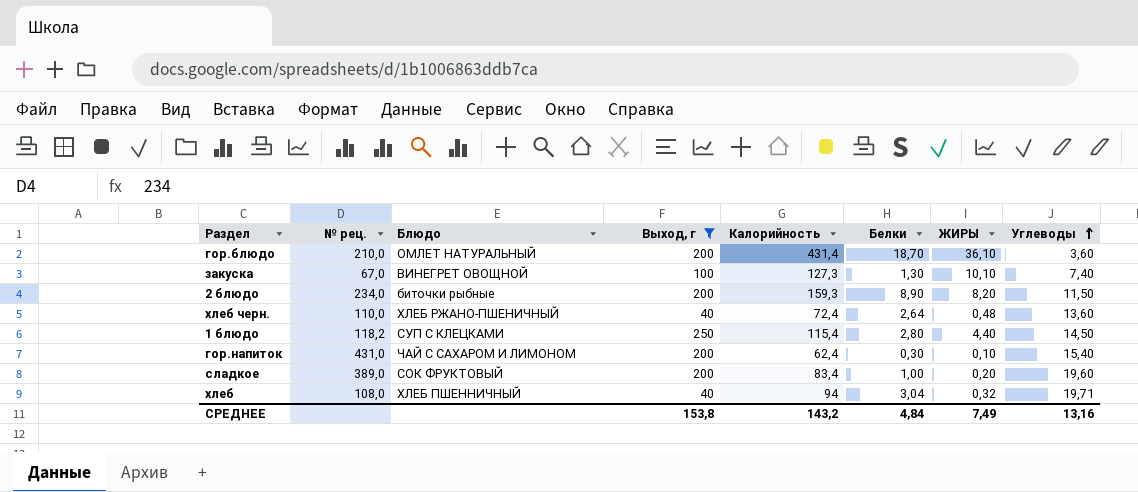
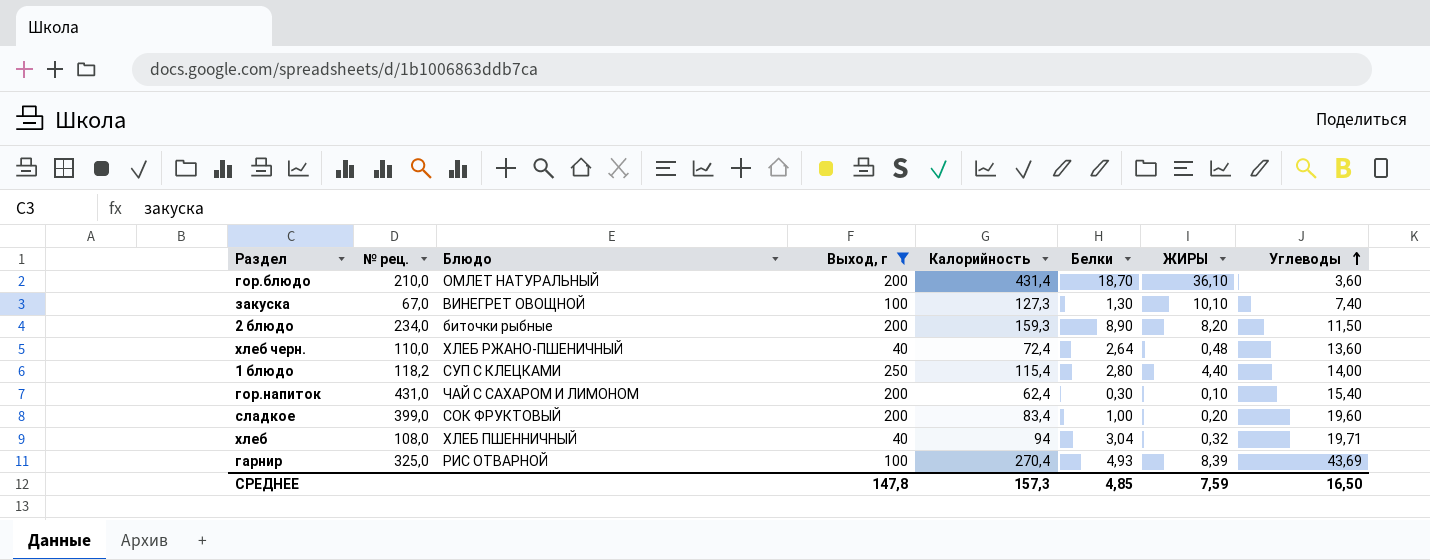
1 блюдо | Углеводы: 14,50 -> 14,00
сладкое | № рец.: 389,0 -> 399,0
row гарнир: none -> 325,0 | РИС ОТВАРНОЙ | 100 | 270,4 | 4,93 | 8,39 | 43,69
СРЕДНЕЕ | Выход, г: 153,8 -> 147,8
СРЕДНЕЕ | Калорийность: 143,2 -> 157,3
СРЕДНЕЕ | Белки: 4,84 -> 4,85
СРЕДНЕЕ | ЖИРЫ: 7,49 -> 7,59
СРЕДНЕЕ | Углеводы: 13,16 -> 16,50

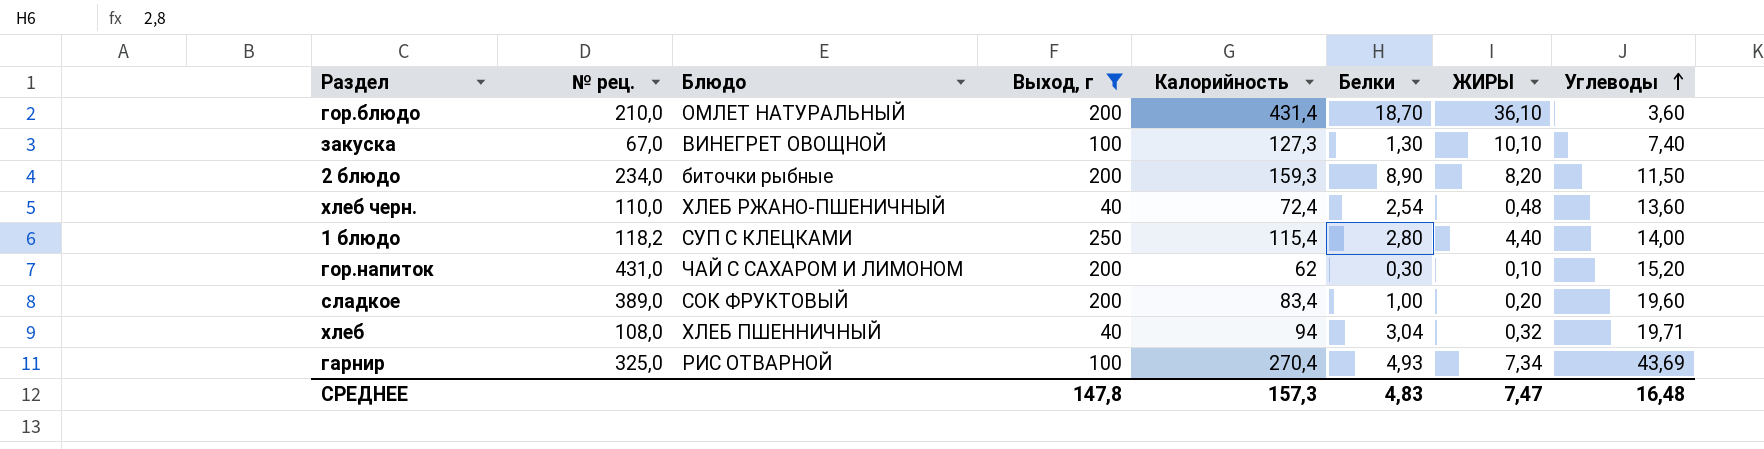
хлеб черн. | Белки: 2,64 -> 2,54
гор.напиток | Калорийность: 62,4 -> 62
гор.напиток | Углеводы: 15,40 -> 15,20
сладкое | № рец.: 399,0 -> 389,0
гарнир | ЖИРЫ: 8,39 -> 7,34
СРЕДНЕЕ | Белки: 4,85 -> 4,83
СРЕДНЕЕ | ЖИРЫ: 7,59 -> 7,47
СРЕДНЕЕ | Углеводы: 16,50 -> 16,48

